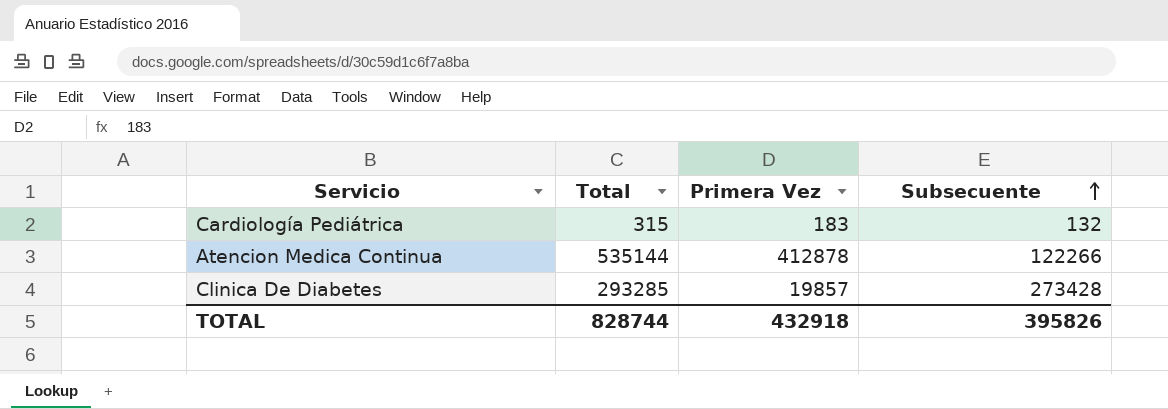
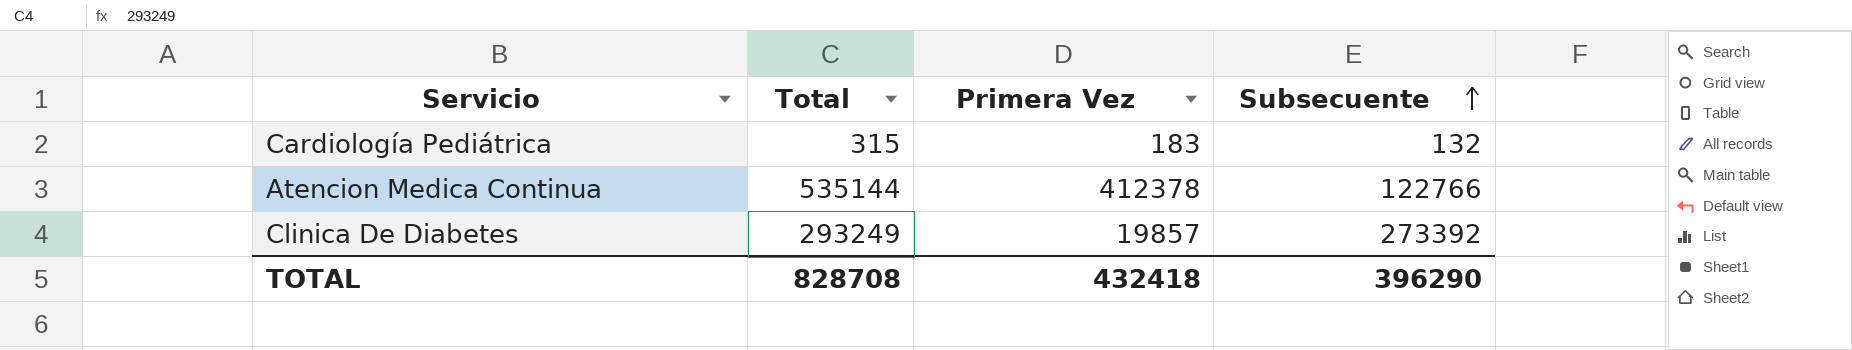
Atencion Medica Continua | Primera Vez: 412878 -> 412378
Atencion Medica Continua | Subsecuente: 122266 -> 122766
Clinica De Diabetes | Total: 293285 -> 293249
Clinica De Diabetes | Subsecuente: 273428 -> 273392
TOTAL | Total: 828744 -> 828708
TOTAL | Primera Vez: 432918 -> 432418
TOTAL | Subsecuente: 395826 -> 396290

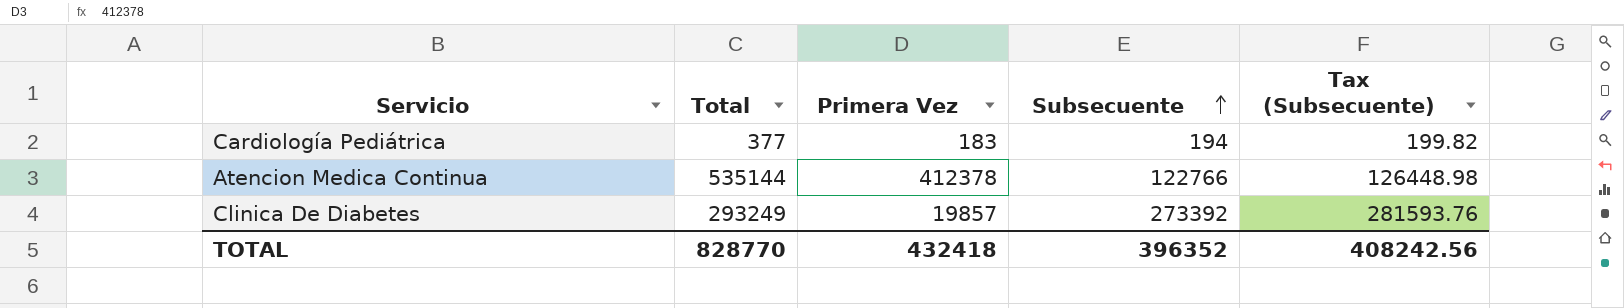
column Tax (Subsecuente) | formula: none -> [Subsecuente] * 1.03
Cardiología Pediátrica | Total: 315 -> 377
Cardiología Pediátrica | Subsecuente: 132 -> 194
TOTAL | Total: 828708 -> 828770
TOTAL | Subsecuente: 396290 -> 396352

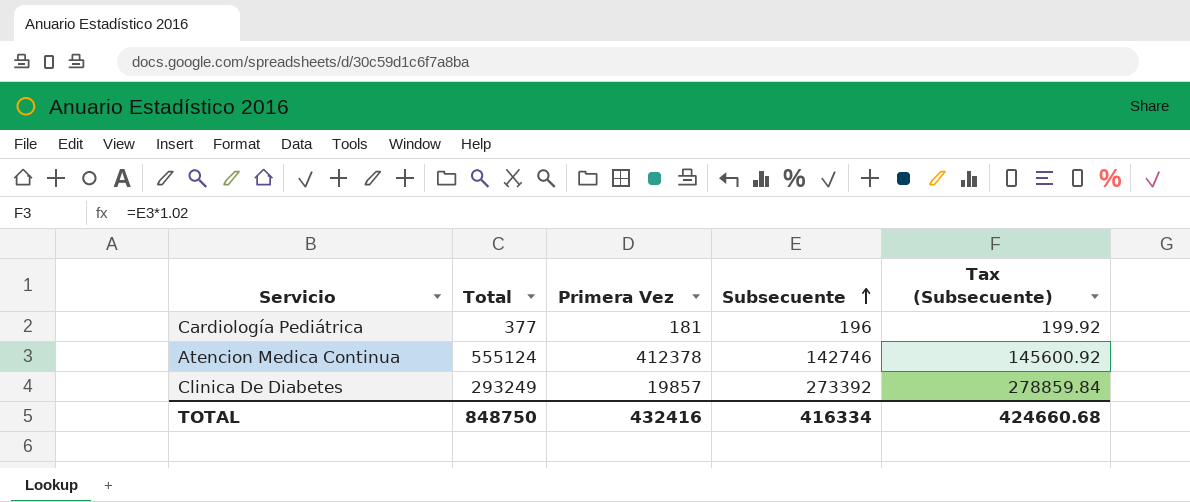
column Tax (Subsecuente) | formula: [Subsecuente] * 1.03 -> [Subsecuente] * 1.02
Cardiología Pediátrica | Primera Vez: 183 -> 181
Cardiología Pediátrica | Subsecuente: 194 -> 196
Atencion Medica Continua | Total: 535144 -> 555124
Atencion Medica Continua | Subsecuente: 122766 -> 142746
TOTAL | Total: 828770 -> 848750
TOTAL | Primera Vez: 432418 -> 432416
TOTAL | Subsecuente: 396352 -> 416334
TOTAL | Tax (Subsecuente): 408242.56 -> 424660.68

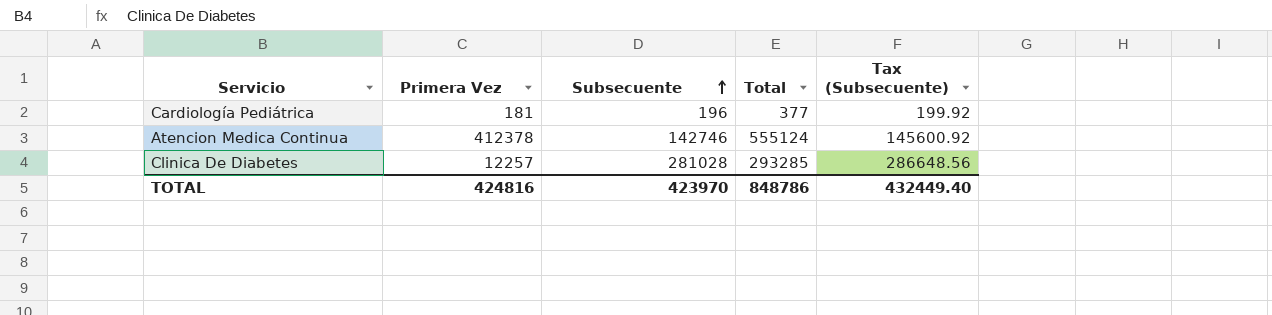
column Total | position: 2 -> 4
Clinica De Diabetes | Primera Vez: 19857 -> 12257
Clinica De Diabetes | Subsecuente: 273392 -> 281028
Clinica De Diabetes | Total: 293249 -> 293285
Clinica De Diabetes | Tax (Subsecuente): 278859.84 -> 286648.56
TOTAL | Primera Vez: 432416 -> 424816
TOTAL | Subsecuente: 416334 -> 423970
TOTAL | Total: 848750 -> 848786
TOTAL | Tax (Subsecuente): 424660.68 -> 432449.40

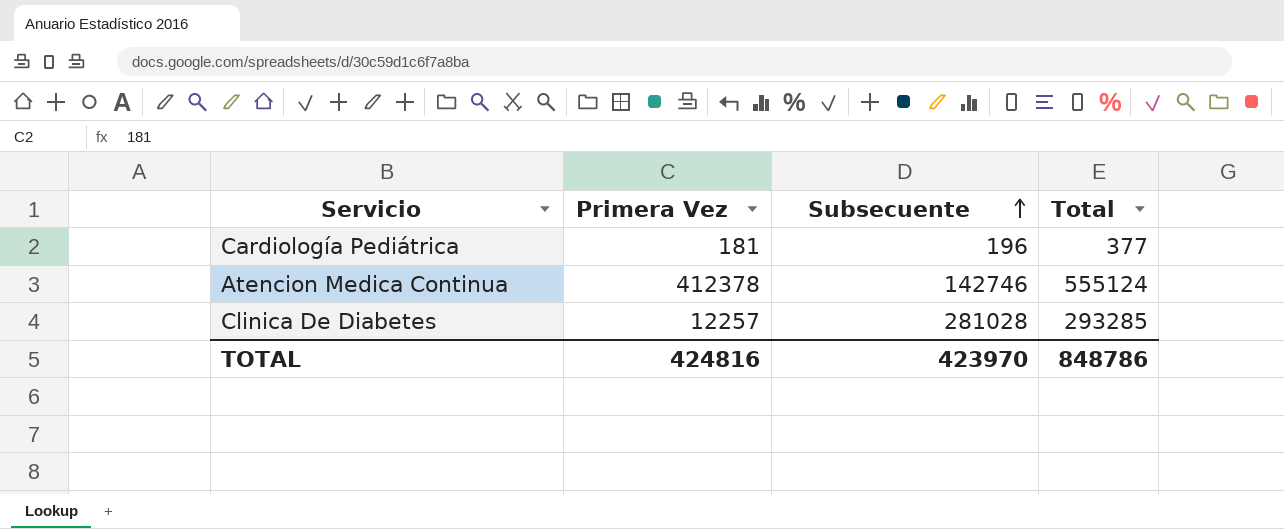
column Tax (Subsecuente) | formula: [Subsecuente] * 1.02 -> none

